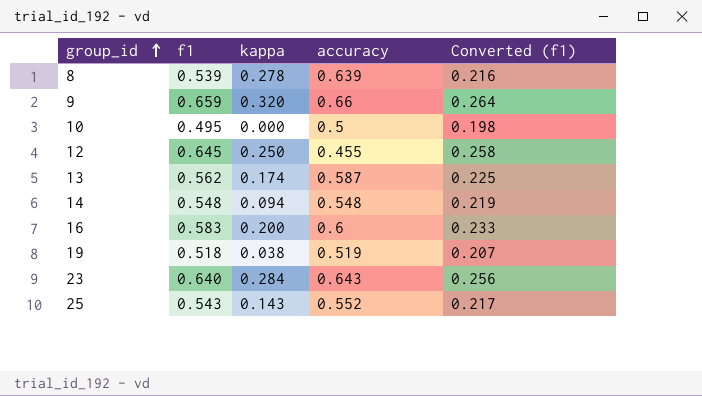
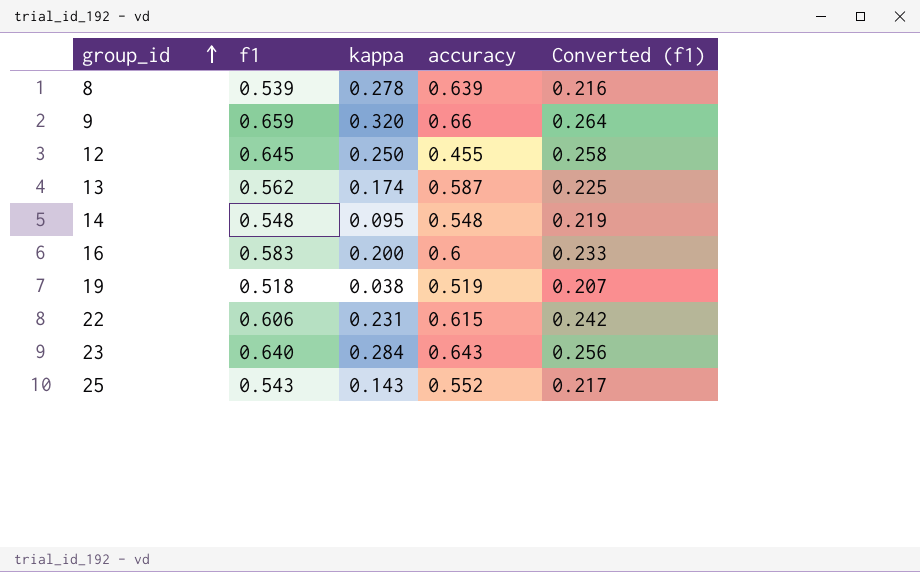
row 10: 0.495 | 0.000 | 0.5 | 0.198 -> none
14 | kappa: 0.094 -> 0.095
row 22: none -> 0.606 | 0.231 | 0.615 | 0.242

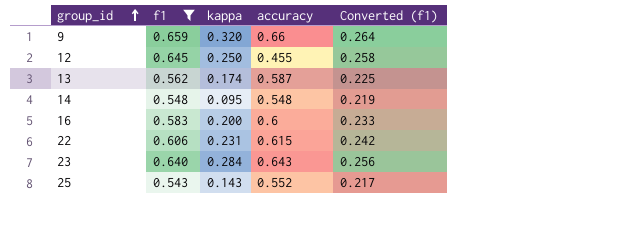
filter: none -> f1 >= 0.543

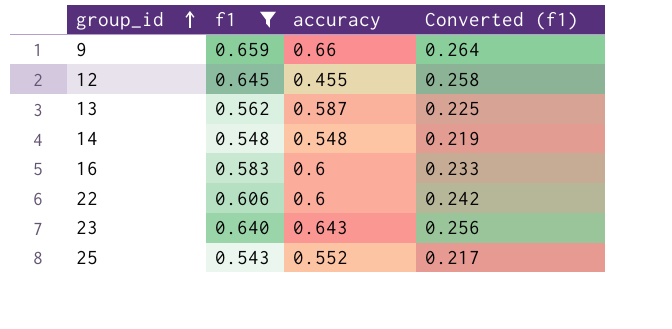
column kappa | position: 3 -> none
22 | accuracy: 0.615 -> 0.6

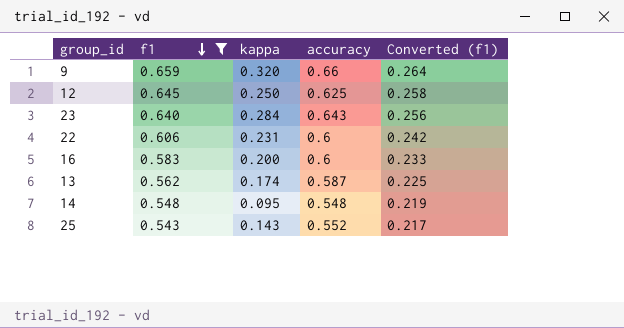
row order: group_id ascending -> f1 descending
column kappa | position: none -> 3
12 | accuracy: 0.455 -> 0.625

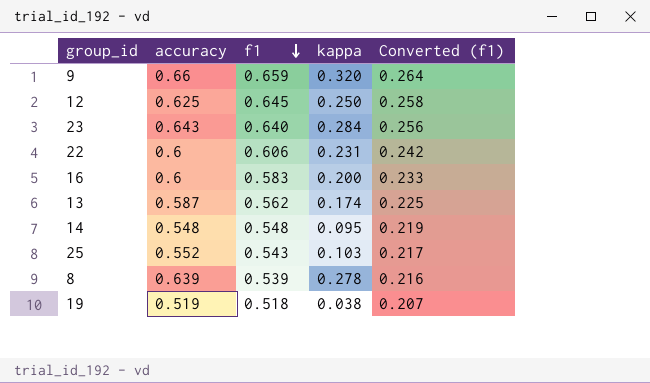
filter: f1 >= 0.543 -> none
column accuracy | position: 4 -> 2
25 | kappa: 0.143 -> 0.103

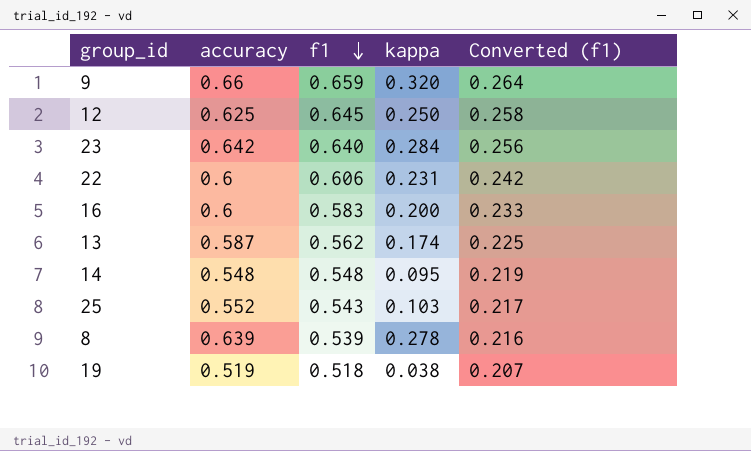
23 | accuracy: 0.643 -> 0.642

